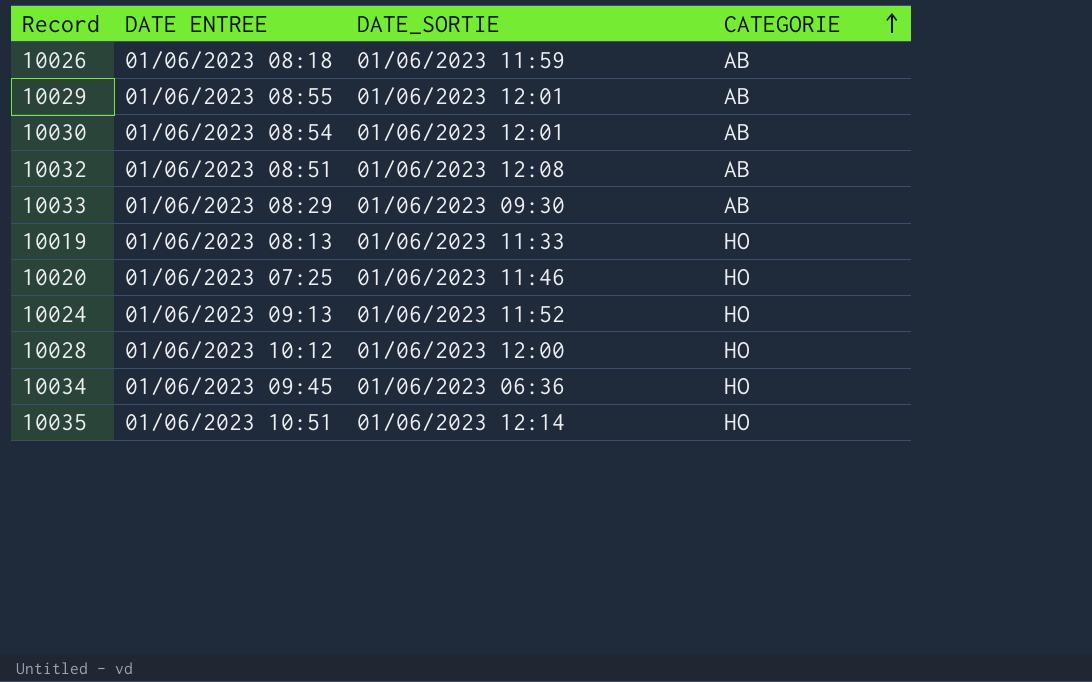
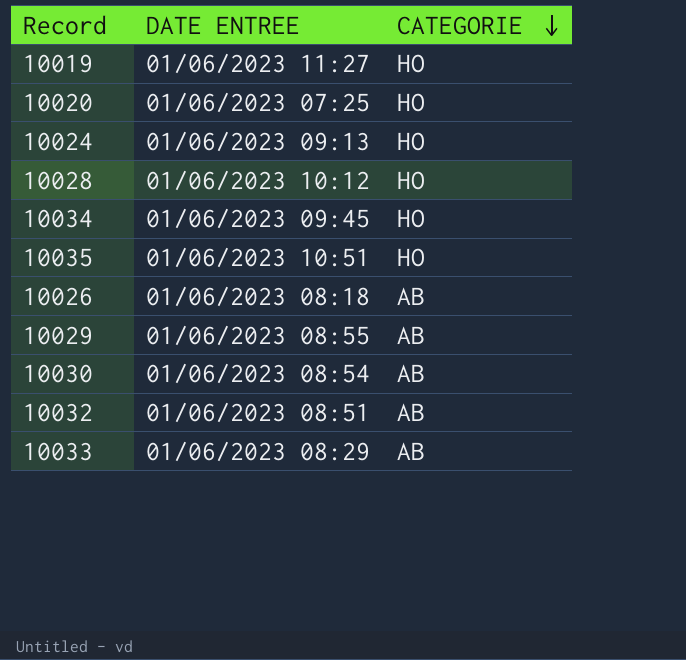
row order: CATEGORIE ascending -> CATEGORIE descending
column DATE_SORTIE | position: 3 -> none
10019 | DATE ENTREE: 01/06/2023 08:13 -> 01/06/2023 11:27

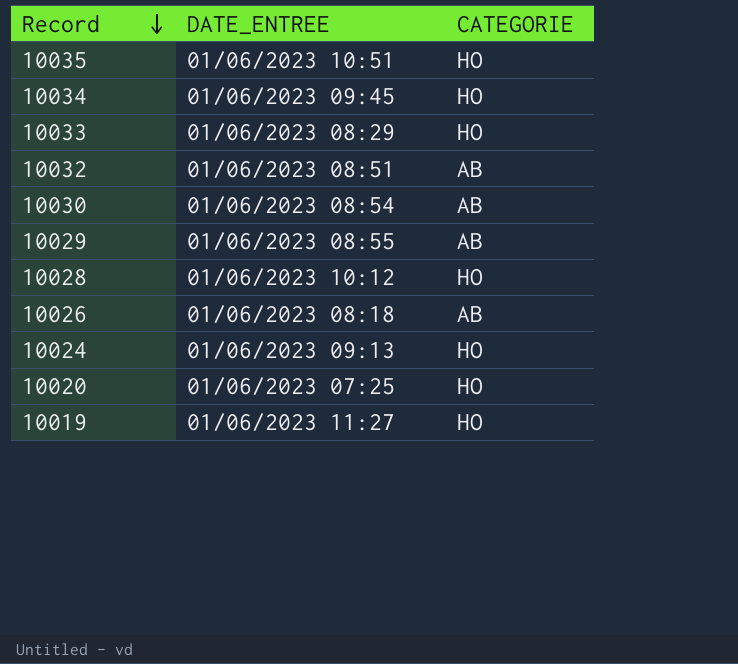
row order: CATEGORIE descending -> Record descending
column name: DATE ENTREE -> DATE_ENTREE
10033 | CATEGORIE: AB -> HO

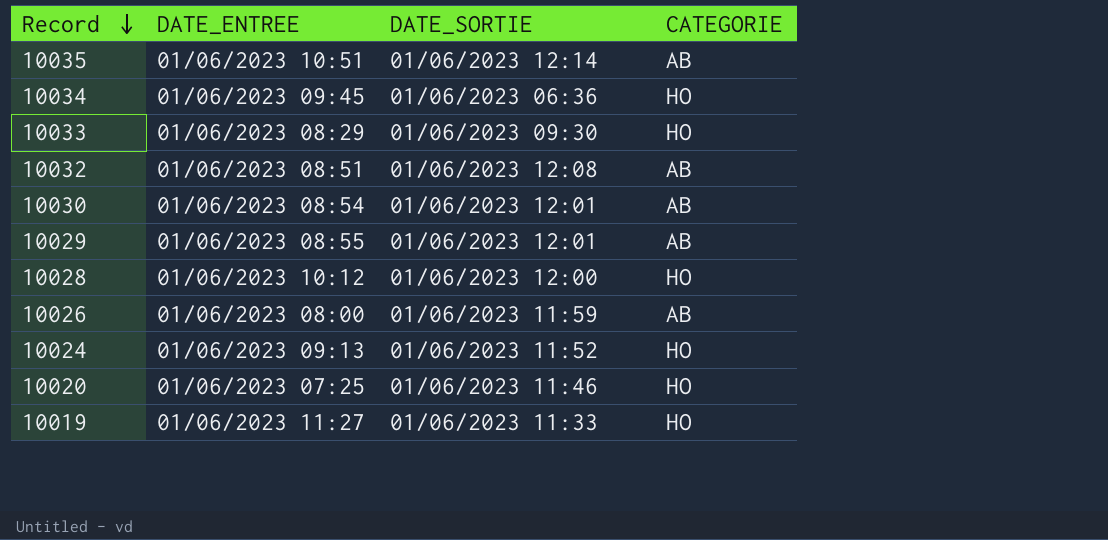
column DATE_SORTIE | position: none -> 3
10035 | CATEGORIE: HO -> AB
10026 | DATE_ENTREE: 01/06/2023 08:18 -> 01/06/2023 08:00

